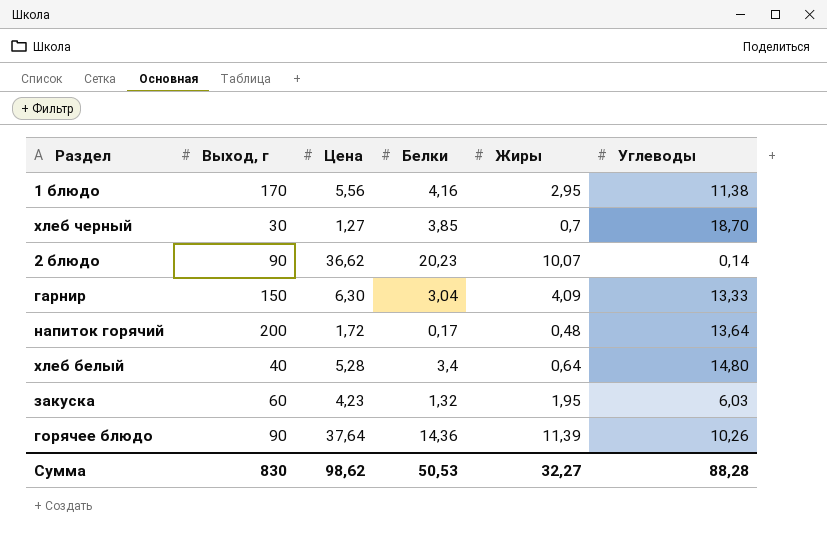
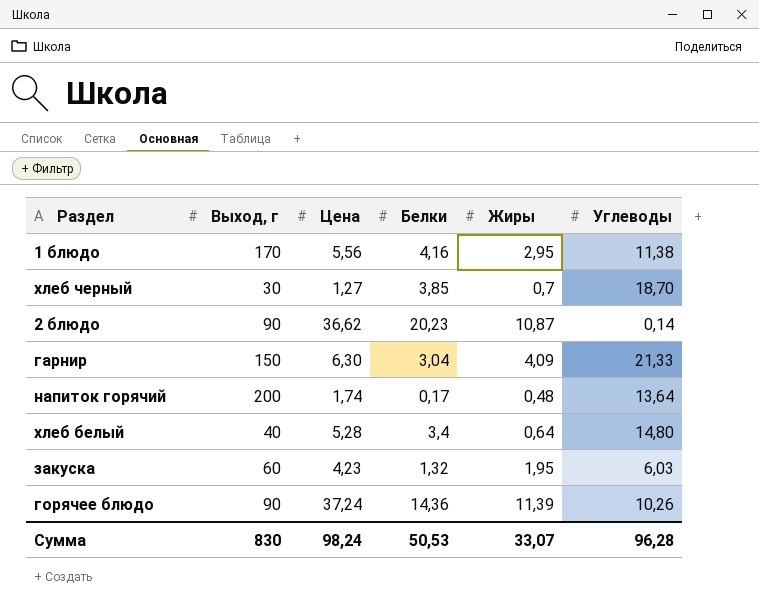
2 блюдо | Жиры: 10,07 -> 10,87
гарнир | Углеводы: 13,33 -> 21,33
напиток горячий | Цена: 1,72 -> 1,74
горячее блюдо | Цена: 37,64 -> 37,24
Сумма | Цена: 98,62 -> 98,24
Сумма | Жиры: 32,27 -> 33,07
Сумма | Углеводы: 88,28 -> 96,28

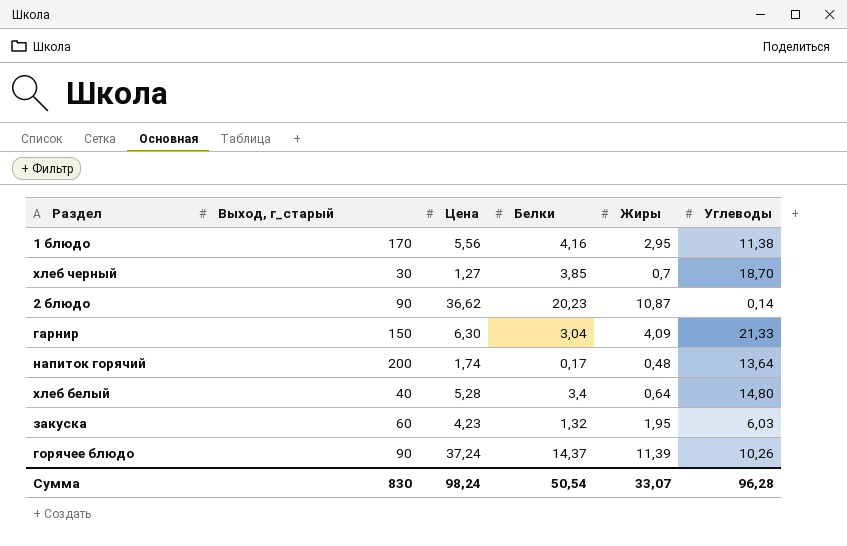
column name: Выход, г -> Выход, г_старый
горячее блюдо | Белки: 14,36 -> 14,37
Сумма | Белки: 50,53 -> 50,54

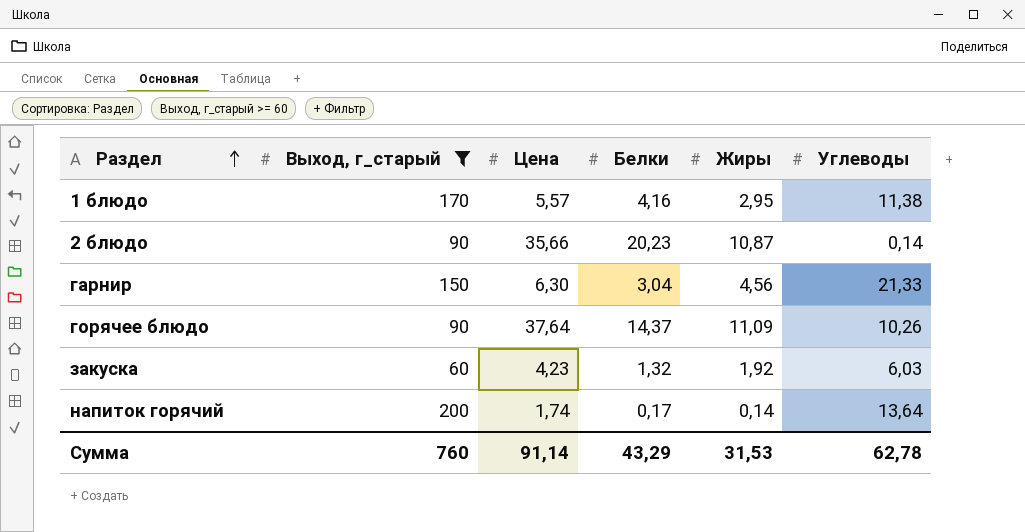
filter: none -> Выход, г_старый >= 60
row order: none -> Раздел ascending
1 блюдо | Цена: 5,56 -> 5,57
2 блюдо | Цена: 36,62 -> 35,66
гарнир | Жиры: 4,09 -> 4,56
горячее блюдо | Цена: 37,24 -> 37,64
горячее блюдо | Жиры: 11,39 -> 11,09
закуска | Жиры: 1,95 -> 1,92
напиток горячий | Жиры: 0,48 -> 0,14
Сумма | Выход, г_старый: 830 -> 760
Сумма | Цена: 98,24 -> 91,14
Сумма | Белки: 50,54 -> 43,29
Сумма | Жиры: 33,07 -> 31,53
Сумма | Углеводы: 96,28 -> 62,78

